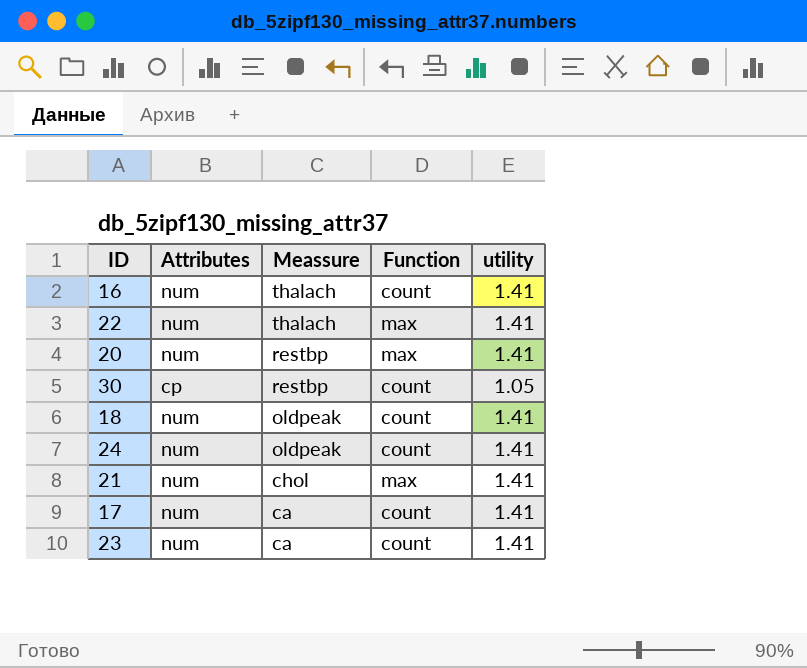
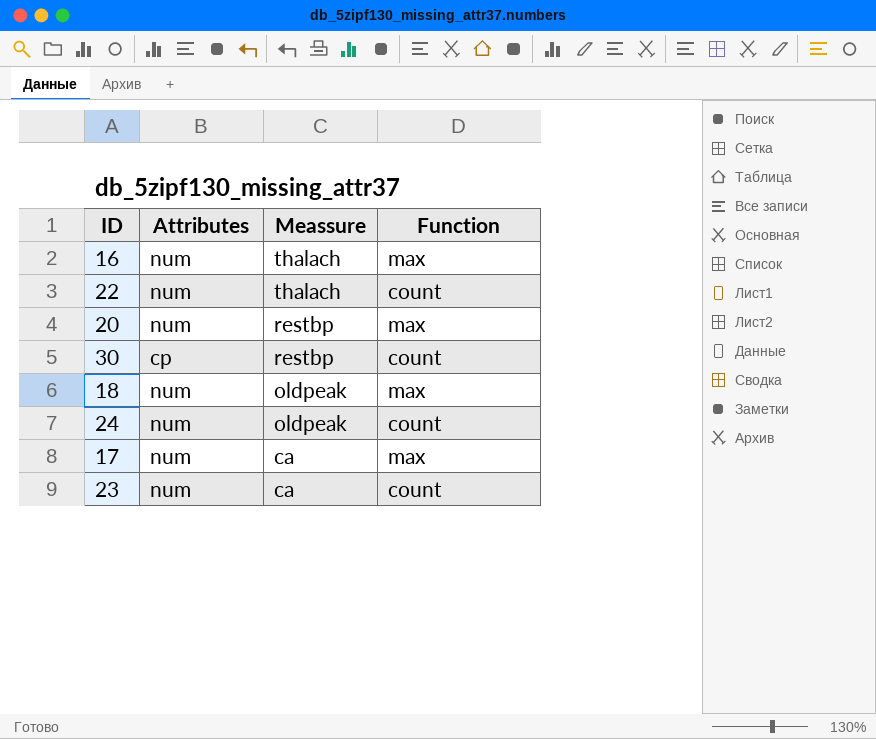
column utility | position: 5 -> none
row 21: num | chol | max | 1.41 -> none
16 | Function: count -> max
22 | Function: max -> count
18 | Function: count -> max
17 | Function: count -> max

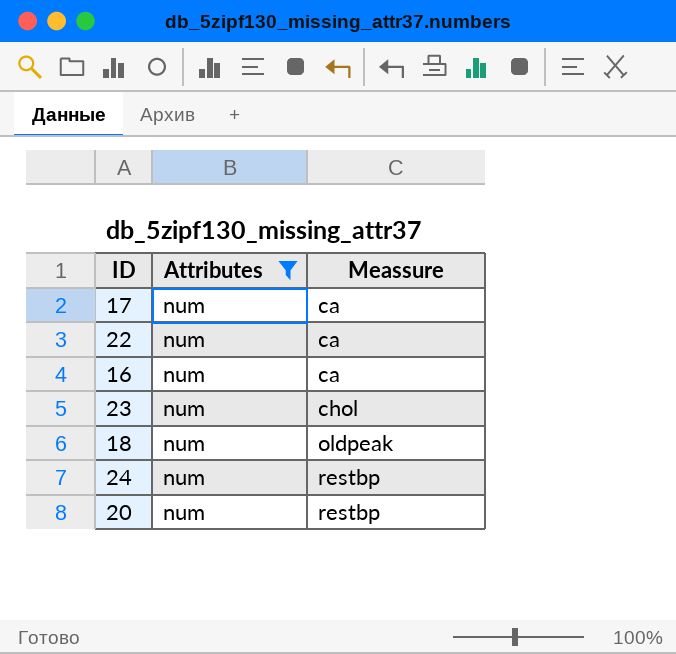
filter: none -> Attributes = num
row order: Meassure descending -> Meassure ascending
column Function | position: 4 -> none
22 | Meassure: thalach -> ca
16 | Meassure: thalach -> ca
23 | Meassure: ca -> chol
24 | Meassure: oldpeak -> restbp

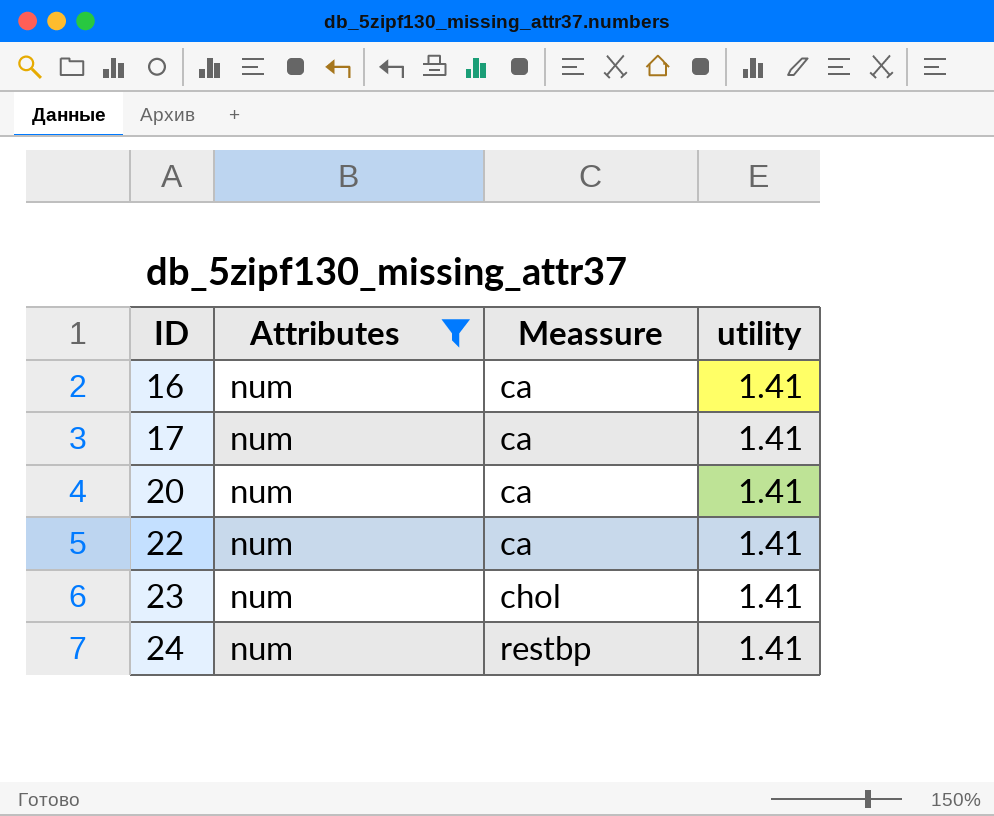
row order: Meassure ascending -> ID ascending
column utility | position: none -> 4
row 18: num | oldpeak -> none
20 | Meassure: restbp -> ca

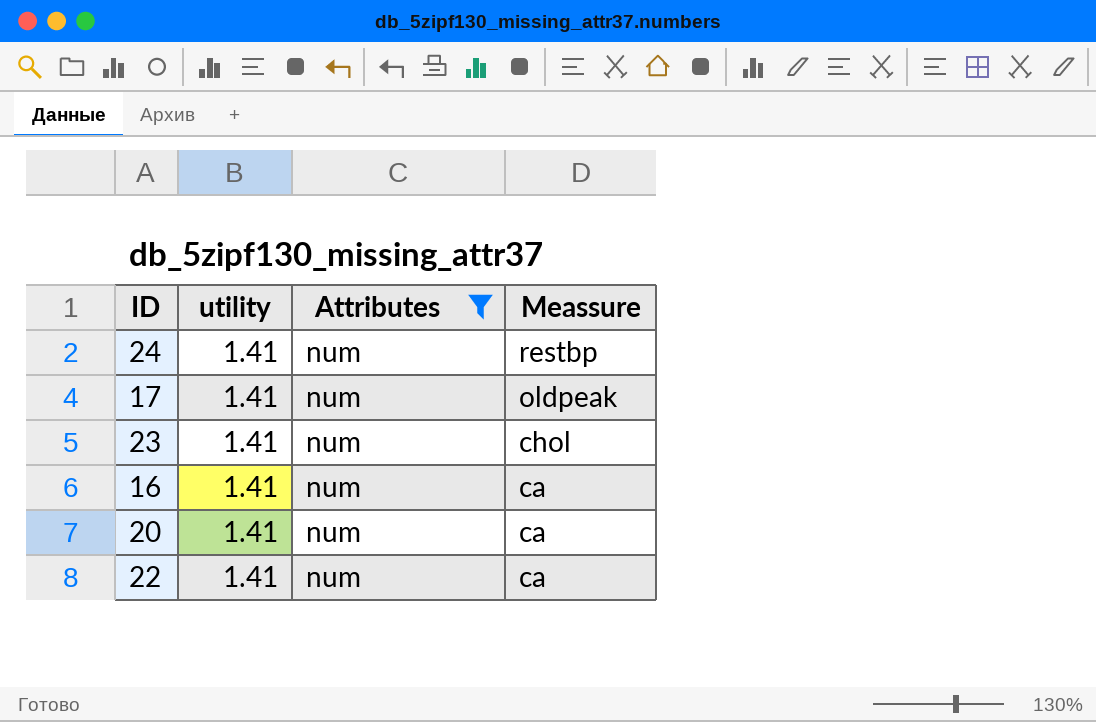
row order: ID ascending -> Meassure descending
column utility | position: 4 -> 2
17 | Meassure: ca -> oldpeak

